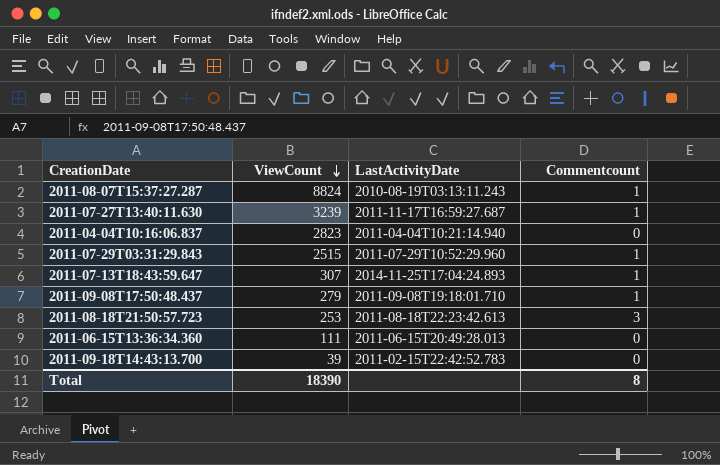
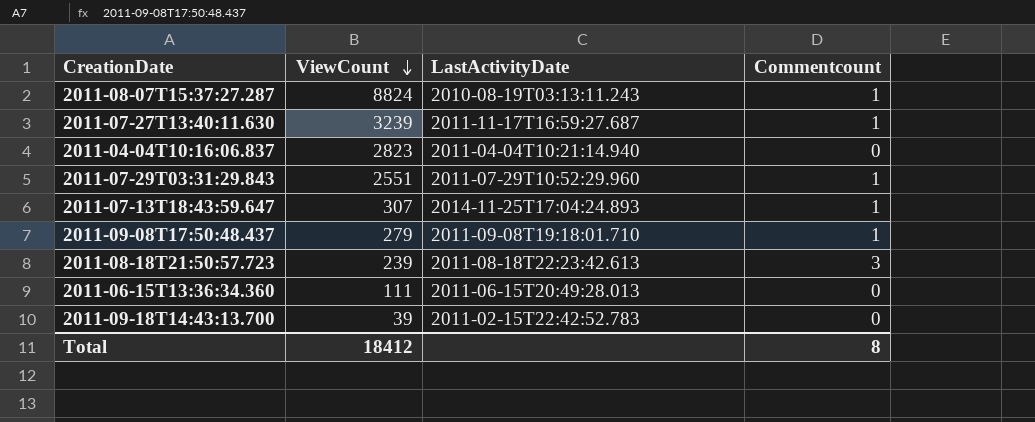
2011-07-29T03:31:29.843 | ViewCount: 2515 -> 2551
2011-08-18T21:50:57.723 | ViewCount: 253 -> 239
Total | ViewCount: 18390 -> 18412

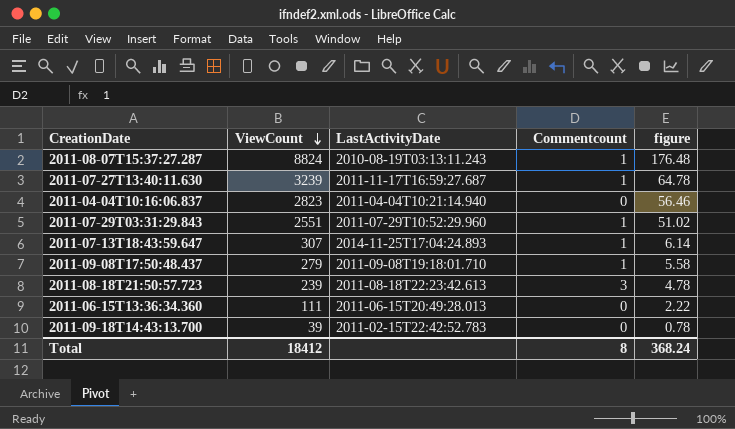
column figure | formula: none -> [ViewCount] * 0.02

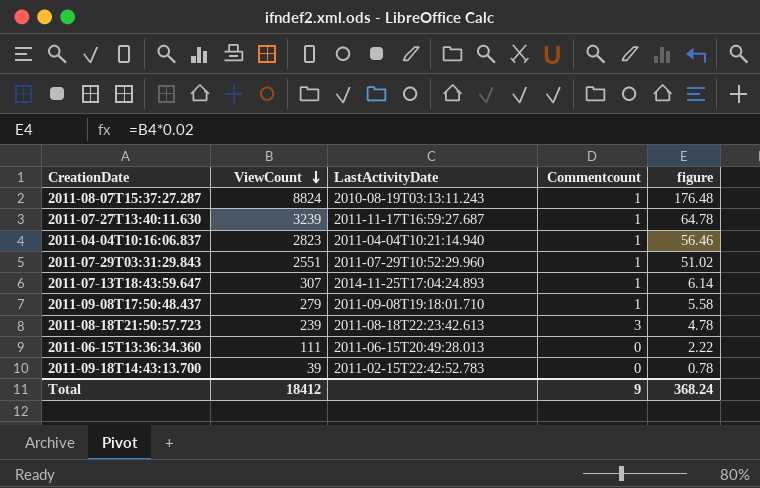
2011-04-04T10:16:06.837 | Commentcount: 0 -> 1
Total | Commentcount: 8 -> 9

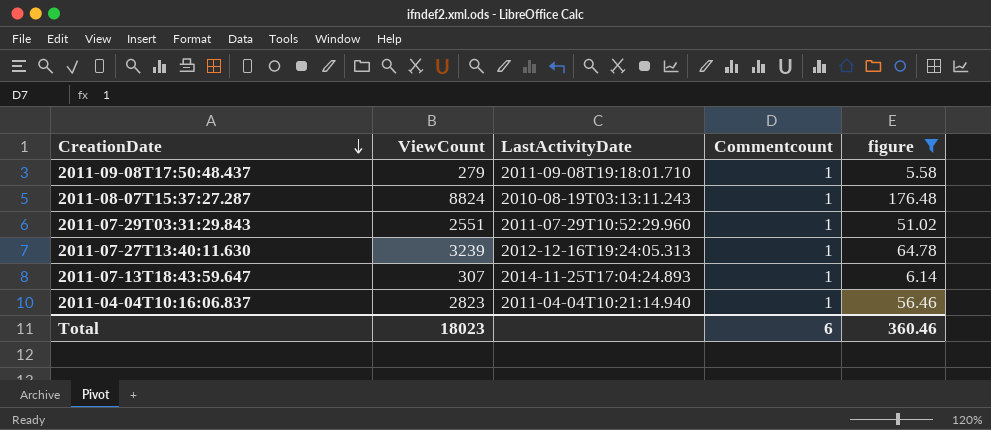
filter: none -> figure >= 5.58
row order: ViewCount descending -> CreationDate descending
2011-07-27T13:40:11.630 | LastActivityDate: 2011-11-17T16:59:27.687 -> 2012-12-16T19:24:05.313
Total | ViewCount: 18412 -> 18023
Total | Commentcount: 9 -> 6
Total | figure: 368.24 -> 360.46

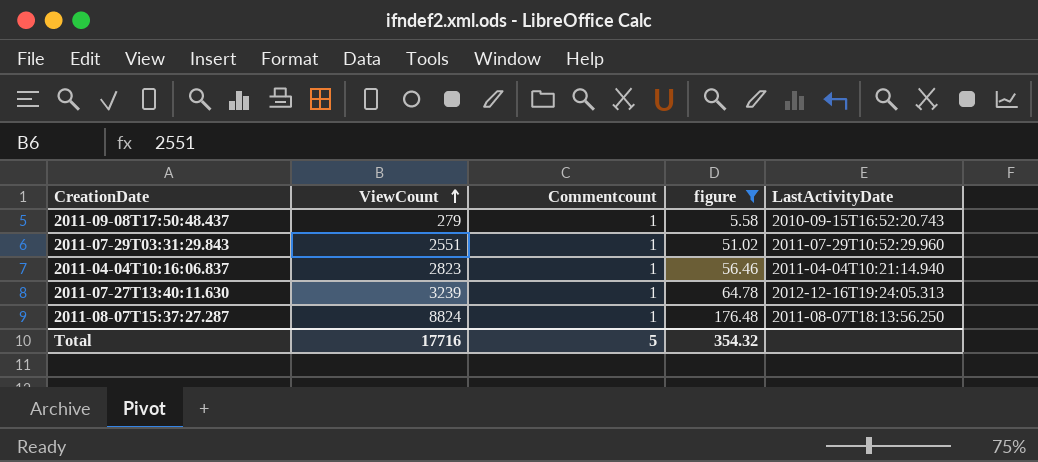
row order: CreationDate descending -> ViewCount ascending
column LastActivityDate | position: 3 -> 5
row 2011-07-13T18:43:59.647: 307 | 2014-11-25T17:04:24.893 | 1 | 6.14 -> none
2011-09-08T17:50:48.437 | LastActivityDate: 2011-09-08T19:18:01.710 -> 2010-09-15T16:52:20.743
2011-08-07T15:37:27.287 | LastActivityDate: 2010-08-19T03:13:11.243 -> 2011-08-07T18:13:56.250
Total | ViewCount: 18023 -> 17716
Total | Commentcount: 6 -> 5
Total | figure: 360.46 -> 354.32

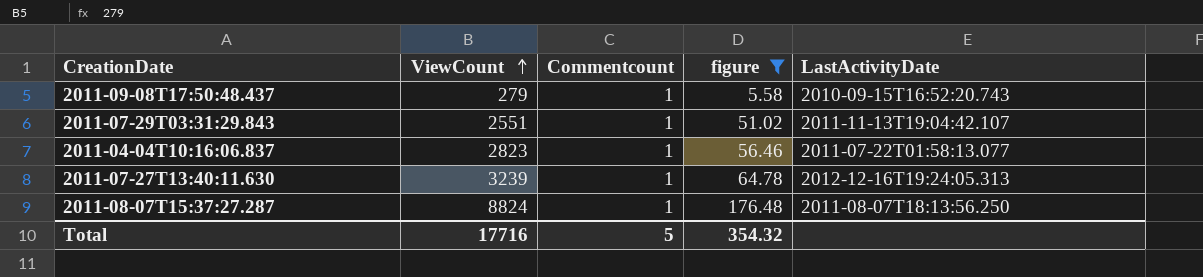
2011-07-29T03:31:29.843 | LastActivityDate: 2011-07-29T10:52:29.960 -> 2011-11-13T19:04:42.107
2011-04-04T10:16:06.837 | LastActivityDate: 2011-04-04T10:21:14.940 -> 2011-07-22T01:58:13.077

